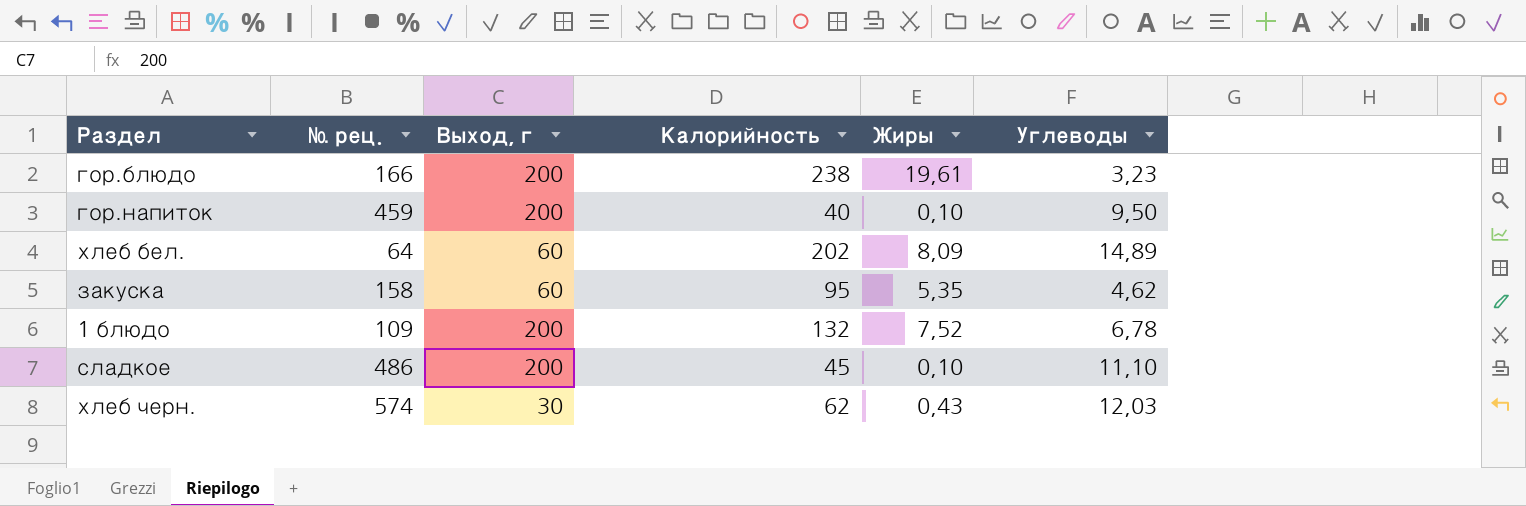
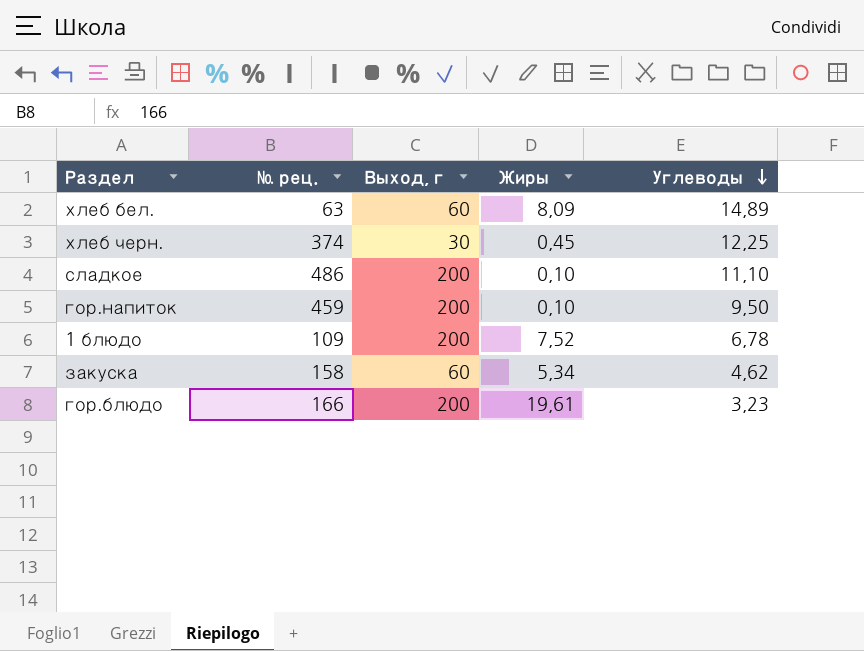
row order: none -> Углеводы descending
column Калорийность | position: 4 -> none
хлеб бел. | № рец.: 64 -> 63
хлеб черн. | № рец.: 574 -> 374
хлеб черн. | Жиры: 0,43 -> 0,45
хлеб черн. | Углеводы: 12,03 -> 12,25
закуска | Жиры: 5,35 -> 5,34

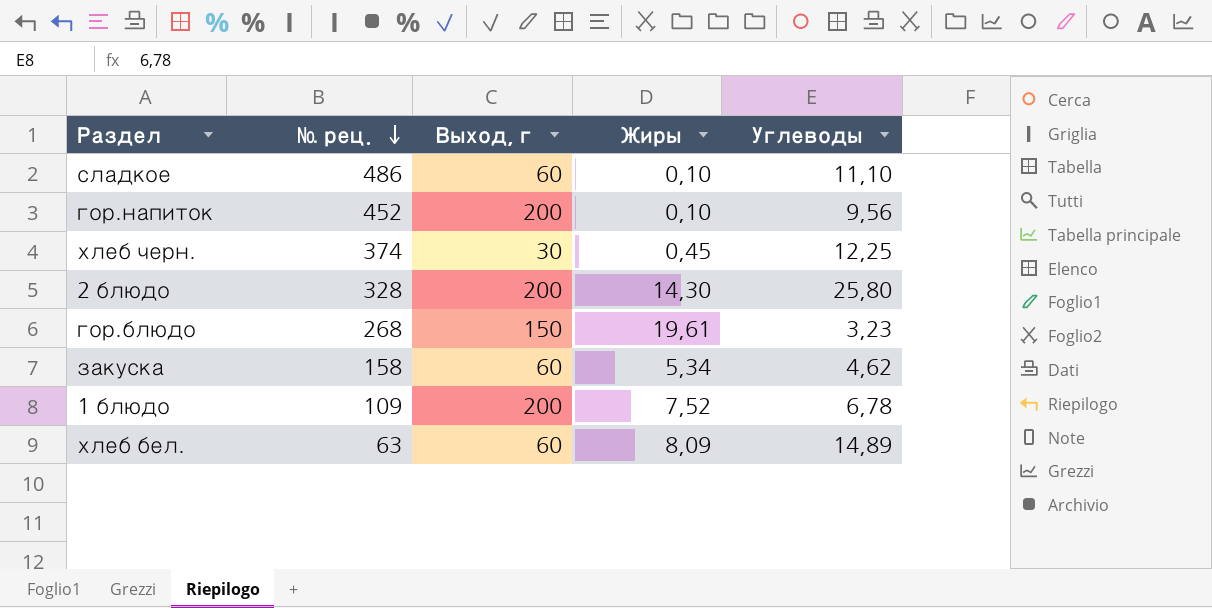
row order: Углеводы descending -> № рец. descending
сладкое | Выход, г: 200 -> 60
гор.напиток | № рец.: 459 -> 452
гор.напиток | Углеводы: 9,50 -> 9,56
row 2 блюдо: none -> 328 | 200 | 14,30 | 25,80
гор.блюдо | № рец.: 166 -> 268
гор.блюдо | Выход, г: 200 -> 150

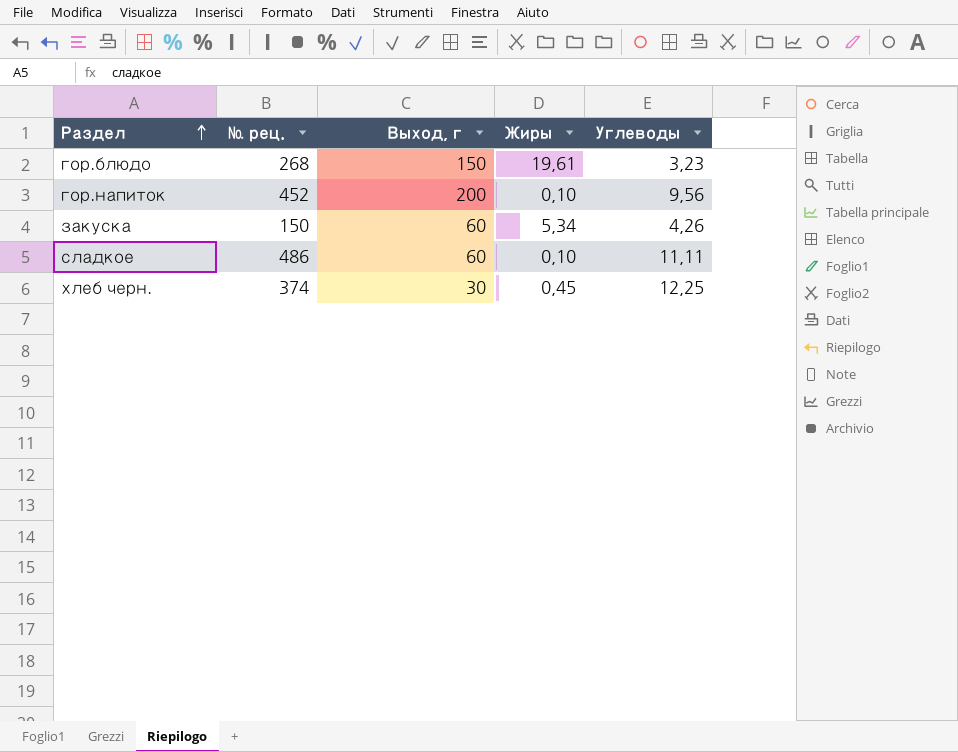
row order: № рец. descending -> Раздел ascending
row 2 блюдо: 328 | 200 | 14,30 | 25,80 -> none
row 1 блюдо: 109 | 200 | 7,52 | 6,78 -> none
row хлеб бел.: 63 | 60 | 8,09 | 14,89 -> none
закуска | № рец.: 158 -> 150
закуска | Углеводы: 4,62 -> 4,26
сладкое | Углеводы: 11,10 -> 11,11

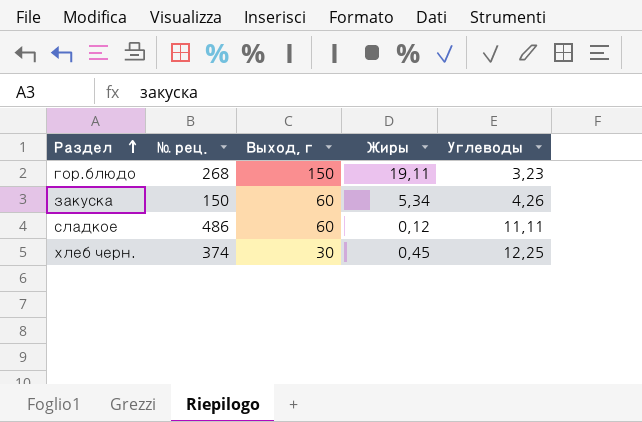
row гор.напиток: 452 | 200 | 0,10 | 9,56 -> none
гор.блюдо | Жиры: 19,61 -> 19,11
сладкое | Жиры: 0,10 -> 0,12

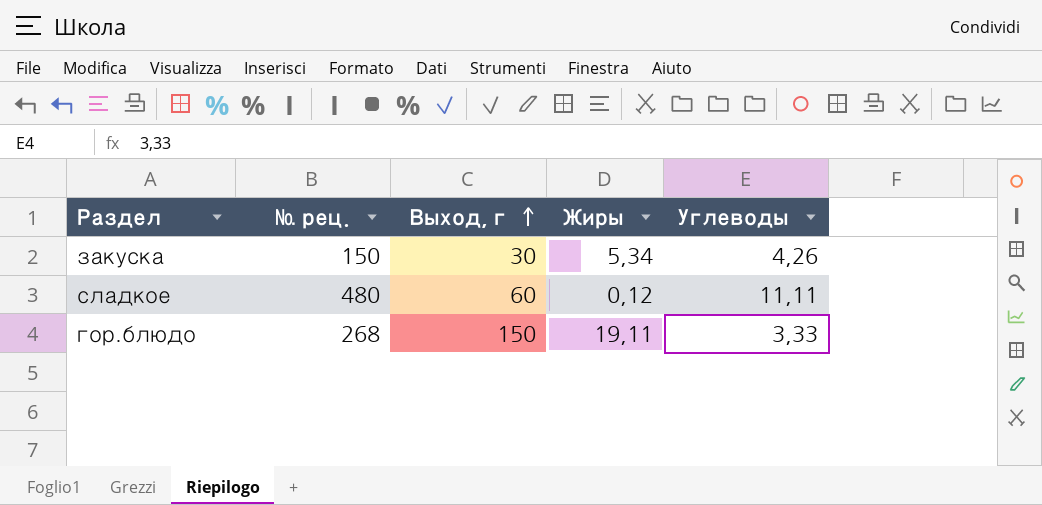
row order: Раздел ascending -> Выход, г ascending
row хлеб черн.: 374 | 30 | 0,45 | 12,25 -> none
закуска | Выход, г: 60 -> 30
сладкое | № рец.: 486 -> 480
гор.блюдо | Углеводы: 3,23 -> 3,33

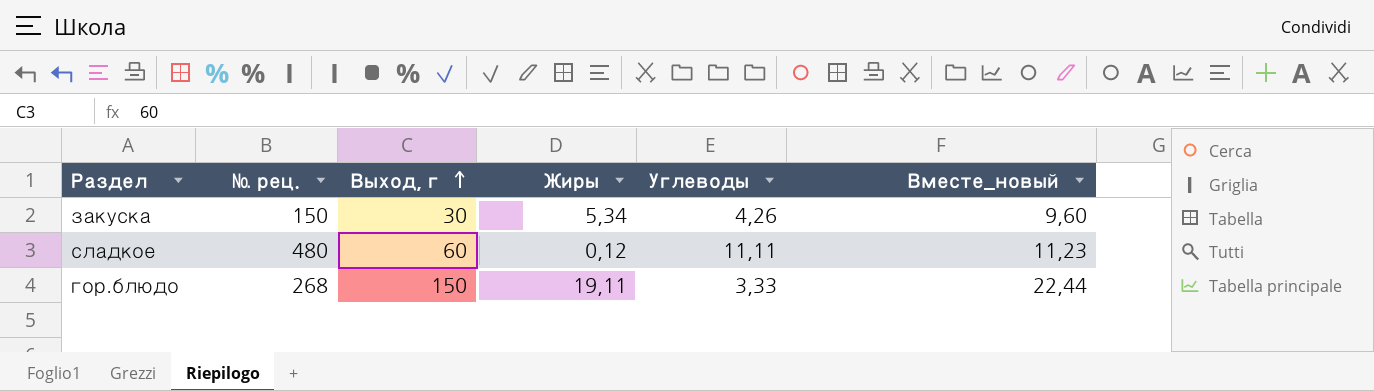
column Вместе_новый | formula: none -> [Жиры] + [Углеводы]

